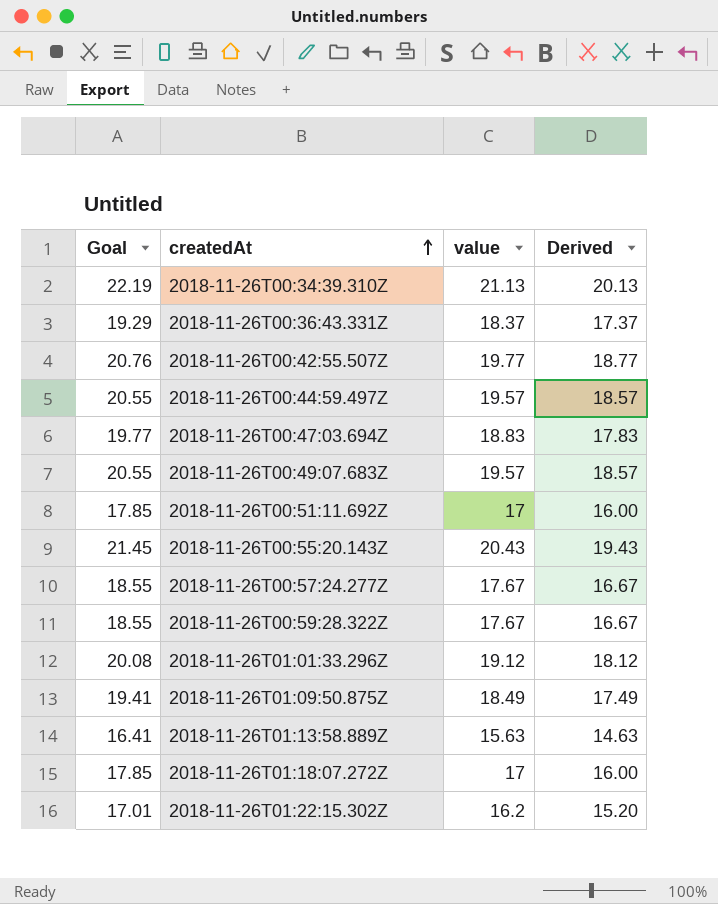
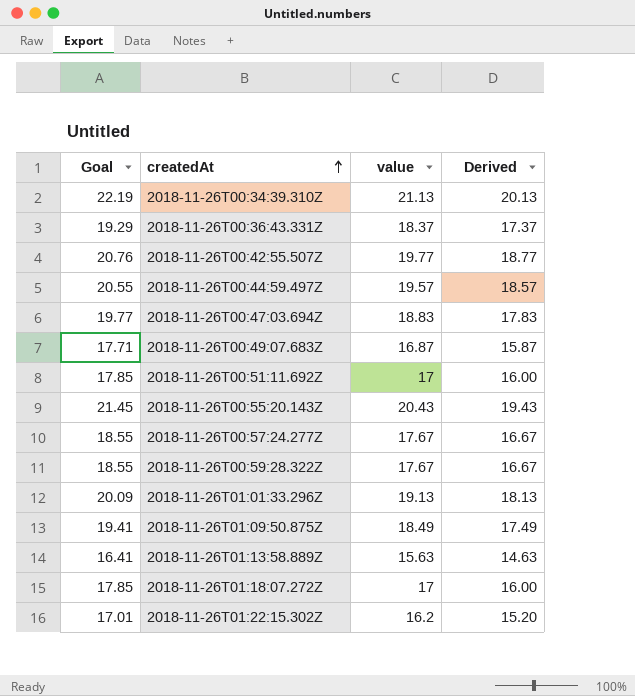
2018-11-26T00:49:07.683Z | Goal: 20.55 -> 17.71
2018-11-26T00:49:07.683Z | value: 19.57 -> 16.87
2018-11-26T00:49:07.683Z | Derived: 18.57 -> 15.87
2018-11-26T01:01:33.296Z | Goal: 20.08 -> 20.09
2018-11-26T01:01:33.296Z | value: 19.12 -> 19.13
2018-11-26T01:01:33.296Z | Derived: 18.12 -> 18.13

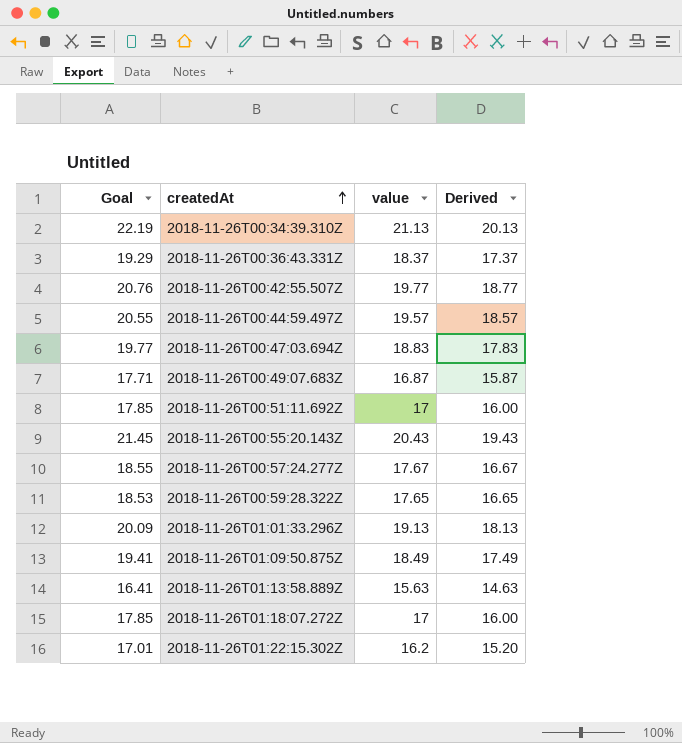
2018-11-26T00:59:28.322Z | Goal: 18.55 -> 18.53
2018-11-26T00:59:28.322Z | value: 17.67 -> 17.65
2018-11-26T00:59:28.322Z | Derived: 16.67 -> 16.65

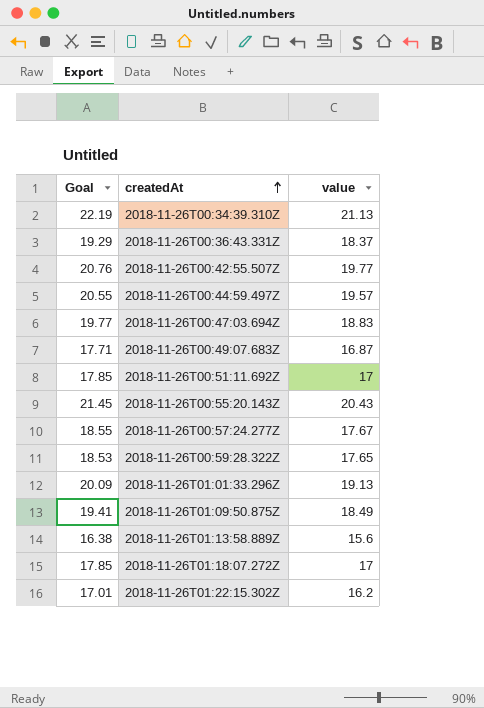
column Derived | formula: [value] - 1 -> none
2018-11-26T01:13:58.889Z | Goal: 16.41 -> 16.38
2018-11-26T01:13:58.889Z | value: 15.63 -> 15.6

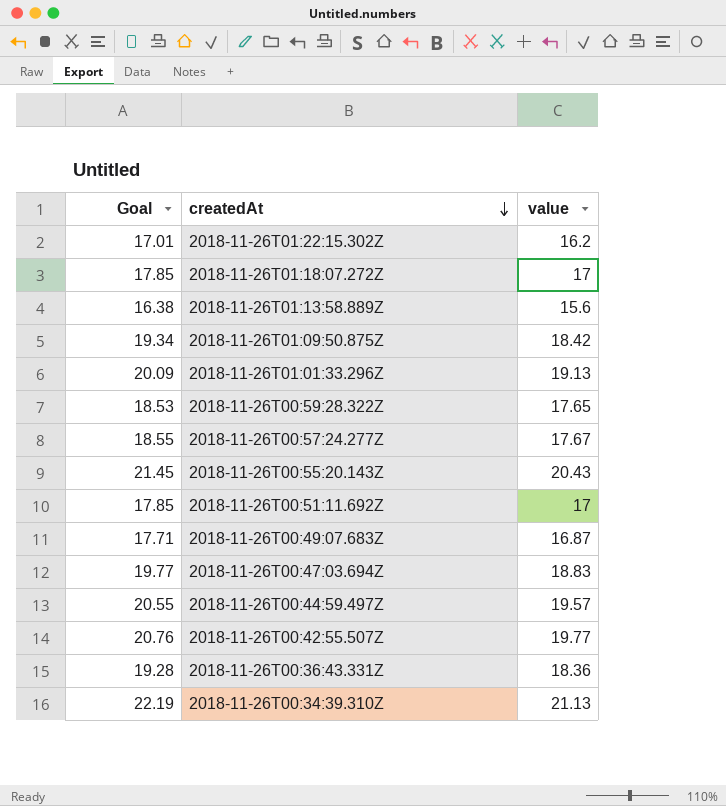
row order: createdAt ascending -> createdAt descending
2018-11-26T01:09:50.875Z | Goal: 19.41 -> 19.34
2018-11-26T01:09:50.875Z | value: 18.49 -> 18.42
2018-11-26T00:36:43.331Z | Goal: 19.29 -> 19.28
2018-11-26T00:36:43.331Z | value: 18.37 -> 18.36

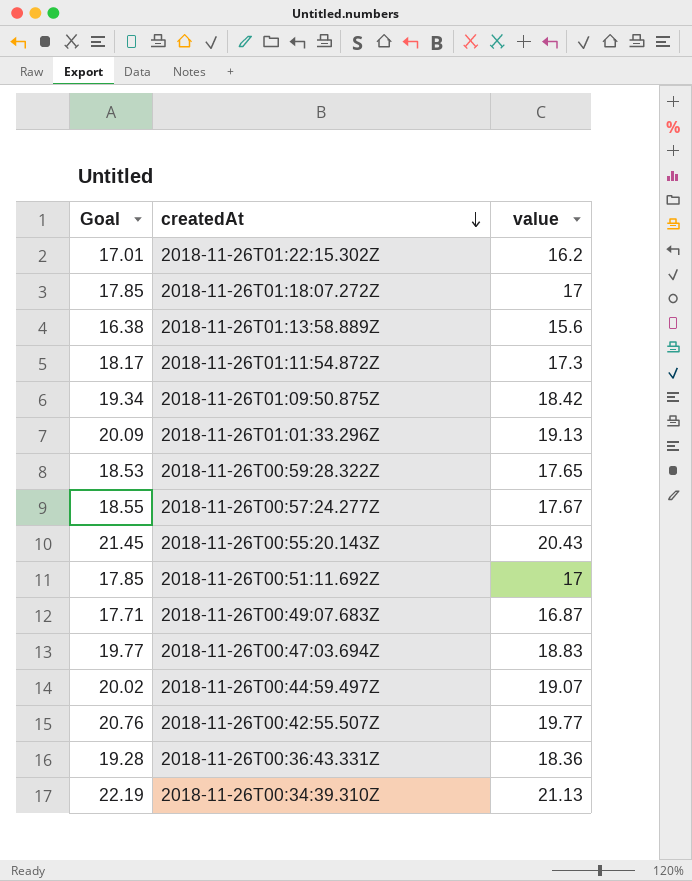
row 2018-11-26T01:11:54.872Z: none -> 18.17 | 17.3
2018-11-26T00:44:59.497Z | Goal: 20.55 -> 20.02
2018-11-26T00:44:59.497Z | value: 19.57 -> 19.07

